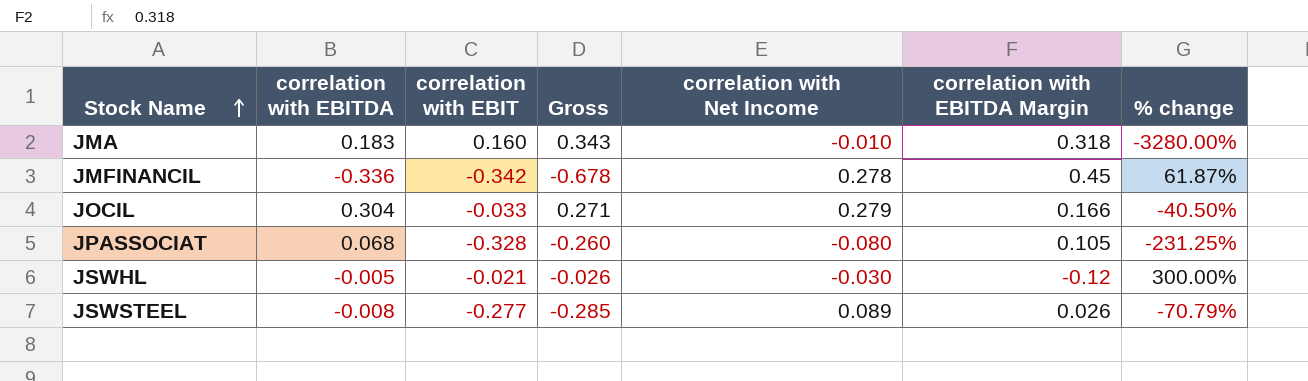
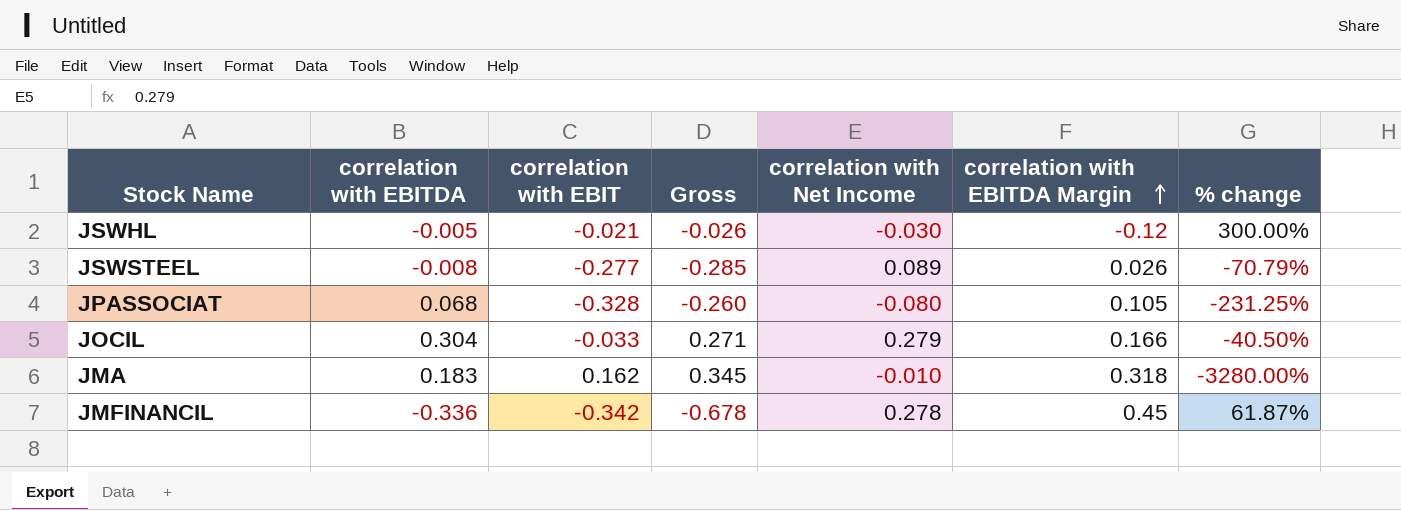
row order: Stock Name ascending -> correlation with EBITDA Margin ascending
JMA | correlation with EBIT: 0.160 -> 0.162
JMA | Gross: 0.343 -> 0.345

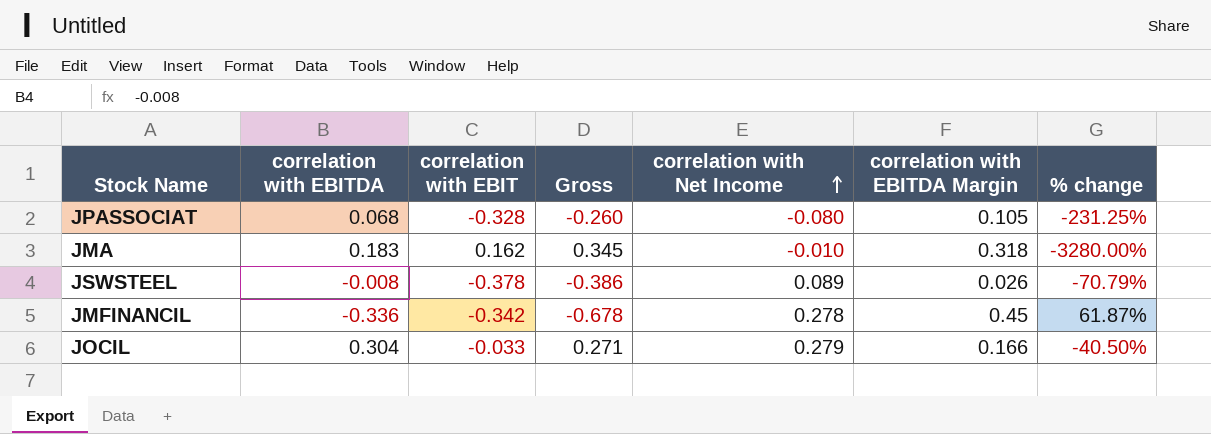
row order: correlation with EBITDA Margin ascending -> correlation with Net Income ascending
row JSWHL: -0.005 | -0.021 | -0.026 | -0.030 | -0.12 | 300.00% -> none
JSWSTEEL | correlation with EBIT: -0.277 -> -0.378
JSWSTEEL | Gross: -0.285 -> -0.386

